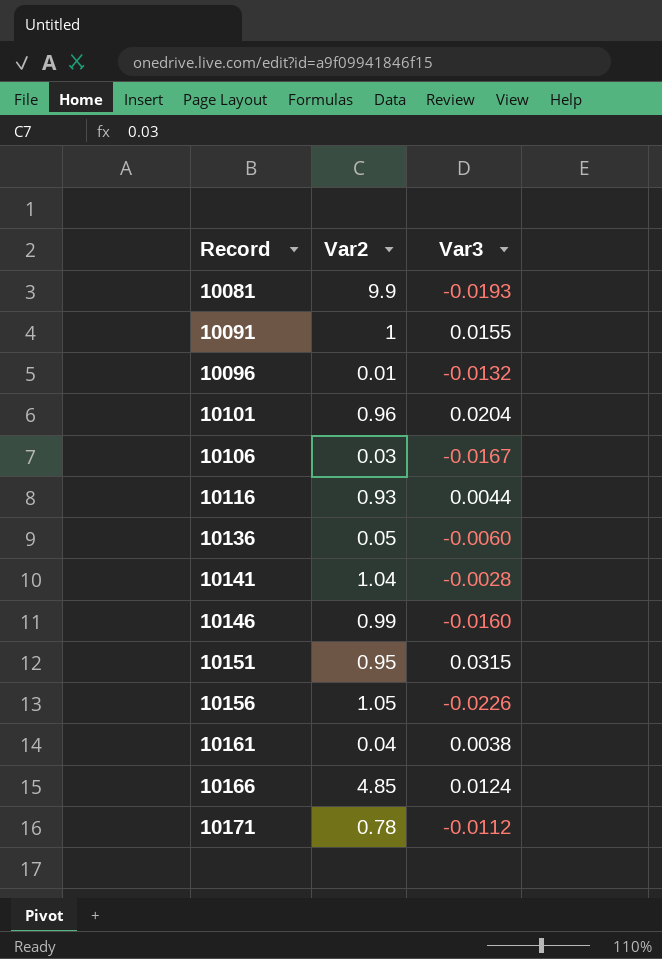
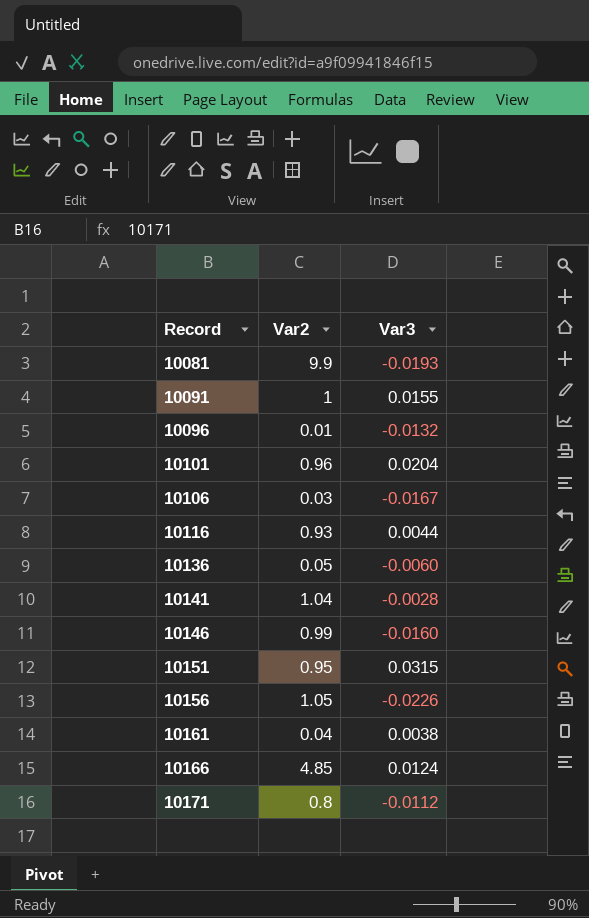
10171 | Var2: 0.78 -> 0.8

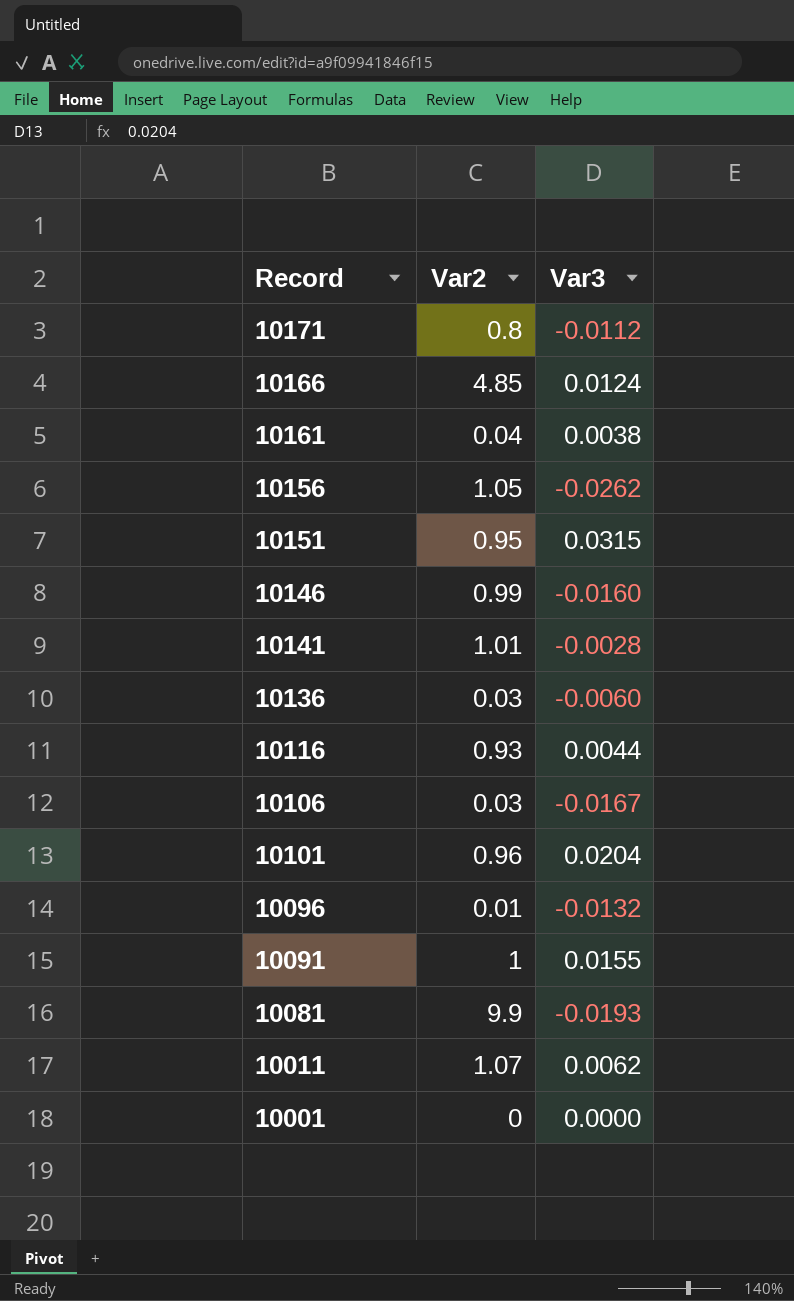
row order: Record ascending -> Record descending
10156 | Var3: -0.0226 -> -0.0262
10141 | Var2: 1.04 -> 1.01
10136 | Var2: 0.05 -> 0.03
row 10011: none -> 1.07 | 0.0062
row 10001: none -> 0 | 0.0000

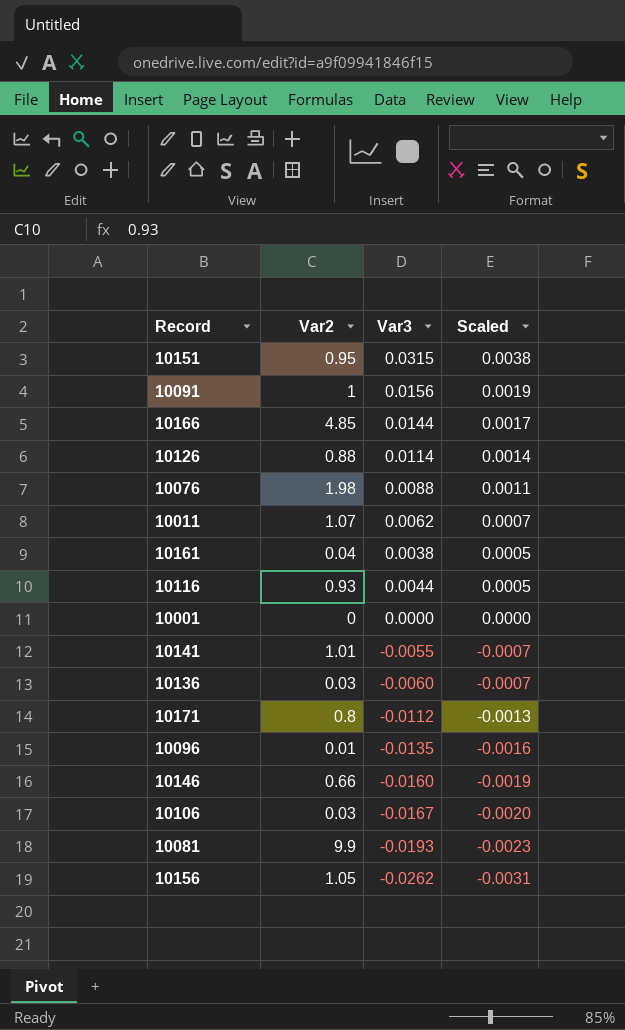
row order: Record descending -> Scaled descending
column Scaled | formula: none -> [Var3] * 0.12
row 10101: 0.96 | 0.0204 -> none
10091 | Var3: 0.0155 -> 0.0156
10166 | Var3: 0.0124 -> 0.0144
row 10126: none -> 0.88 | 0.0114 | 0.0014
row 10076: none -> 1.98 | 0.0088 | 0.0011
10141 | Var3: -0.0028 -> -0.0055
10096 | Var3: -0.0132 -> -0.0135
10146 | Var2: 0.99 -> 0.66

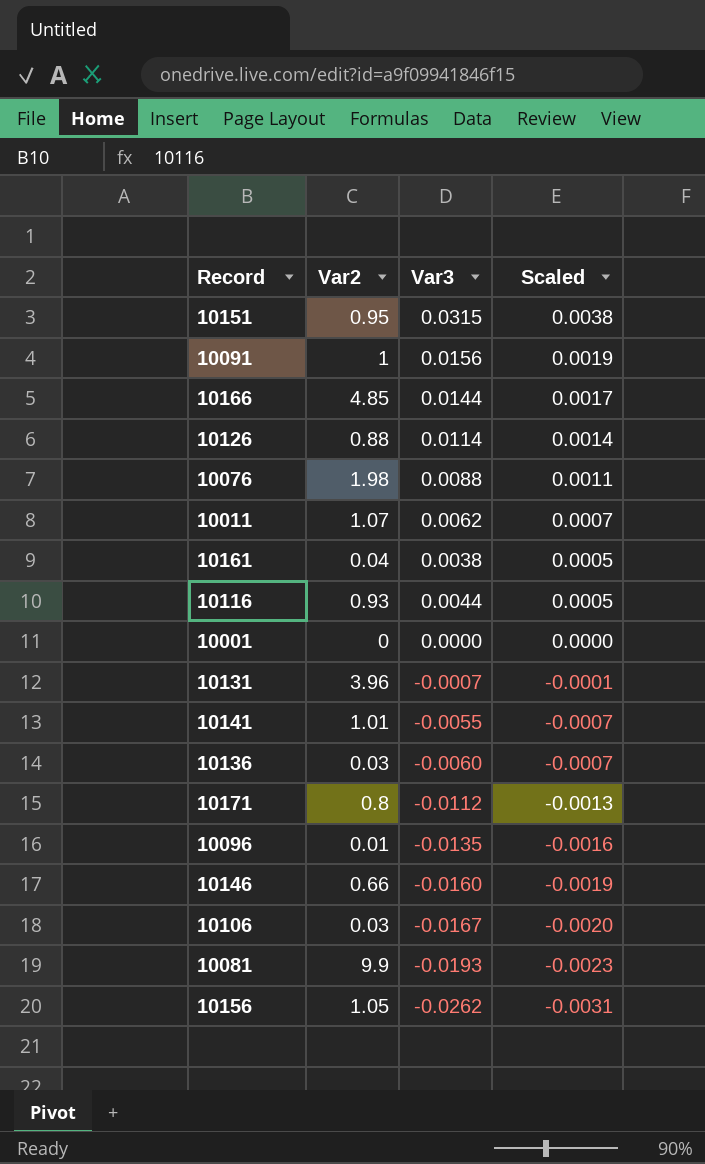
row 10131: none -> 3.96 | -0.0007 | -0.0001

